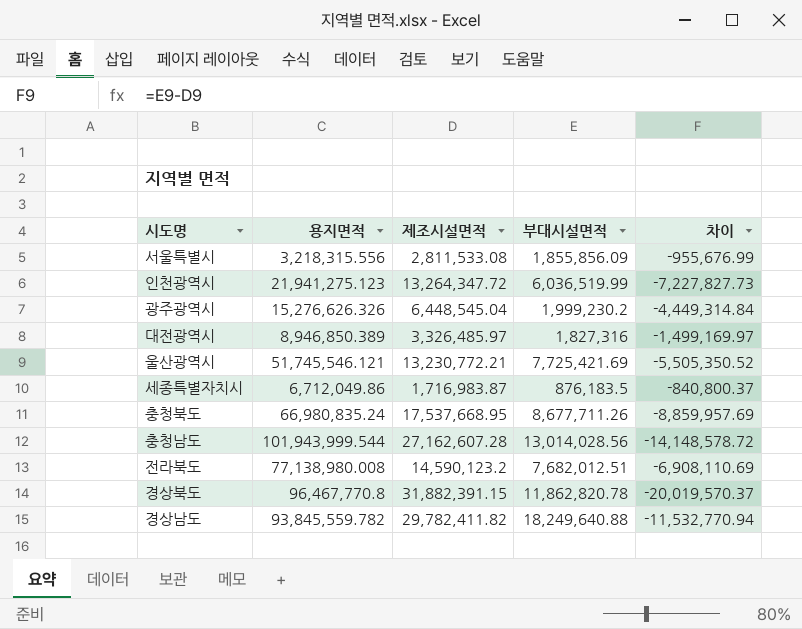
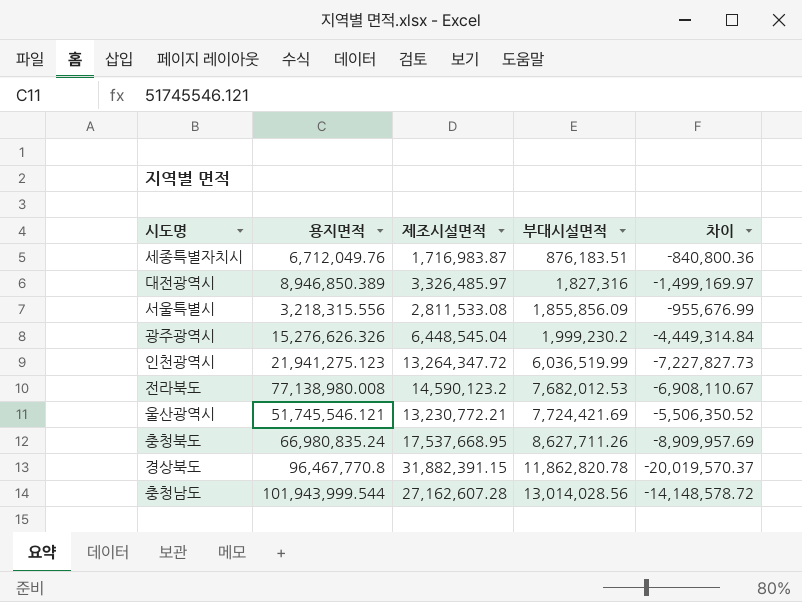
row order: none -> 부대시설면적 ascending
row 경상남도: 93,845,559.782 | 29,782,411.82 | 18,249,640.88 | -11,532,770.94 -> none
세종특별자치시 | 용지면적: 6,712,049.86 -> 6,712,049.76
세종특별자치시 | 부대시설면적: 876,183.5 -> 876,183.51
세종특별자치시 | 차이: -840,800.37 -> -840,800.36
전라북도 | 부대시설면적: 7,682,012.51 -> 7,682,012.53
전라북도 | 차이: -6,908,110.69 -> -6,908,110.67
울산광역시 | 부대시설면적: 7,725,421.69 -> 7,724,421.69
울산광역시 | 차이: -5,505,350.52 -> -5,506,350.52
충청북도 | 부대시설면적: 8,677,711.26 -> 8,627,711.26
충청북도 | 차이: -8,859,957.69 -> -8,909,957.69

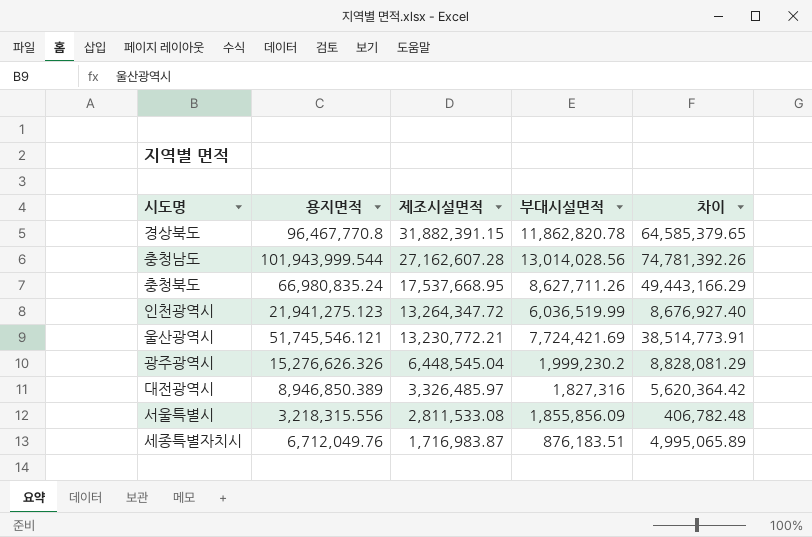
row order: 부대시설면적 ascending -> 제조시설면적 descending
column 차이 | formula: [부대시설면적] - [제조시설면적] -> [용지면적] - [제조시설면적]
row 전라북도: 77,138,980.008 | 14,590,123.2 | 7,682,012.53 | -6,908,110.67 -> none

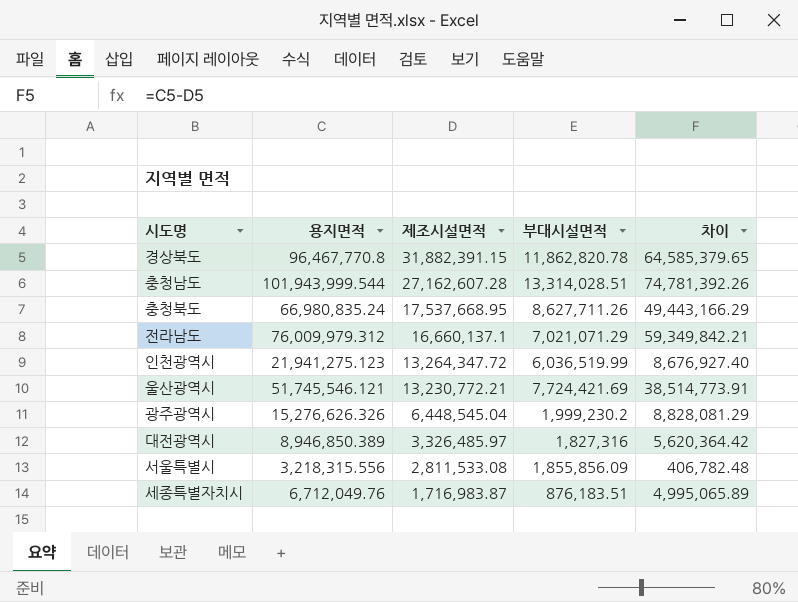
충청남도 | 부대시설면적: 13,014,028.56 -> 13,314,028.51
row 전라남도: none -> 76,009,979.312 | 16,660,137.1 | 7,021,071.29 | 59,349,842.21

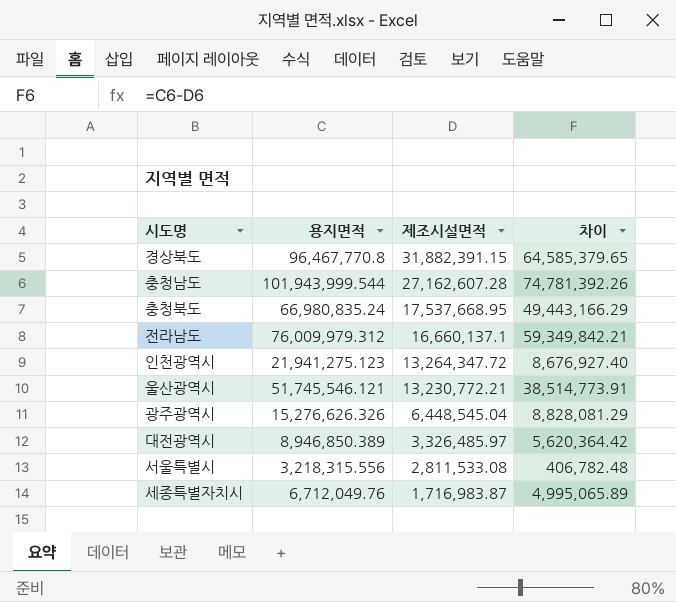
column 부대시설면적 | position: 4 -> none

